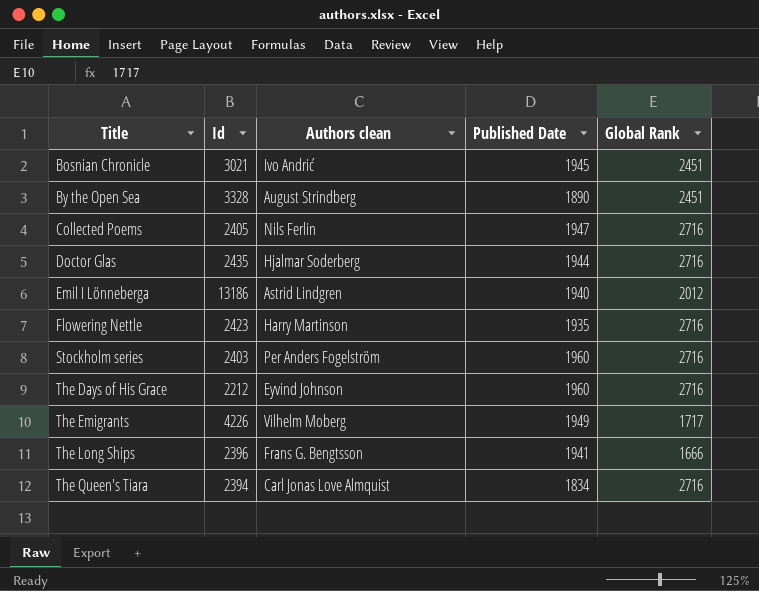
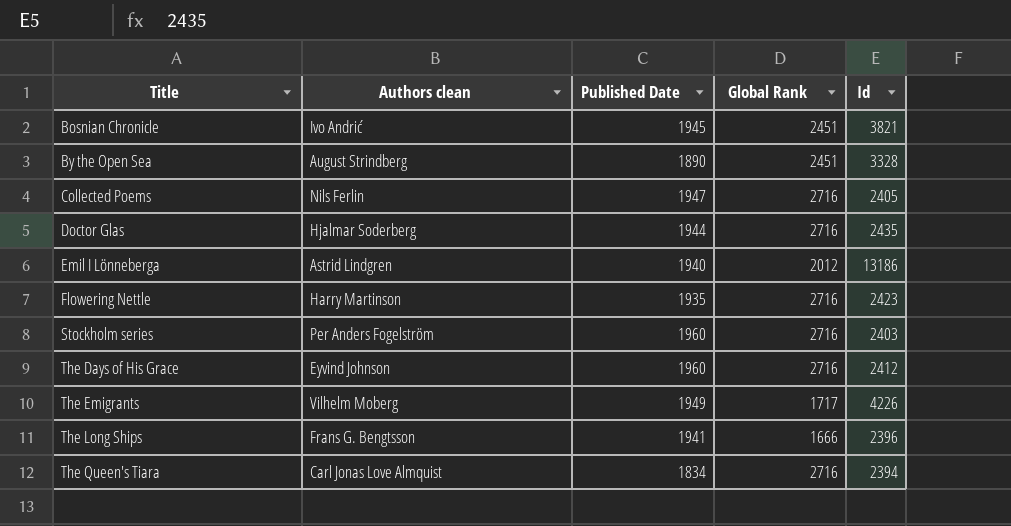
column Id | position: 2 -> 5
Bosnian Chronicle | Id: 3021 -> 3821
The Days of His Grace | Id: 2212 -> 2412

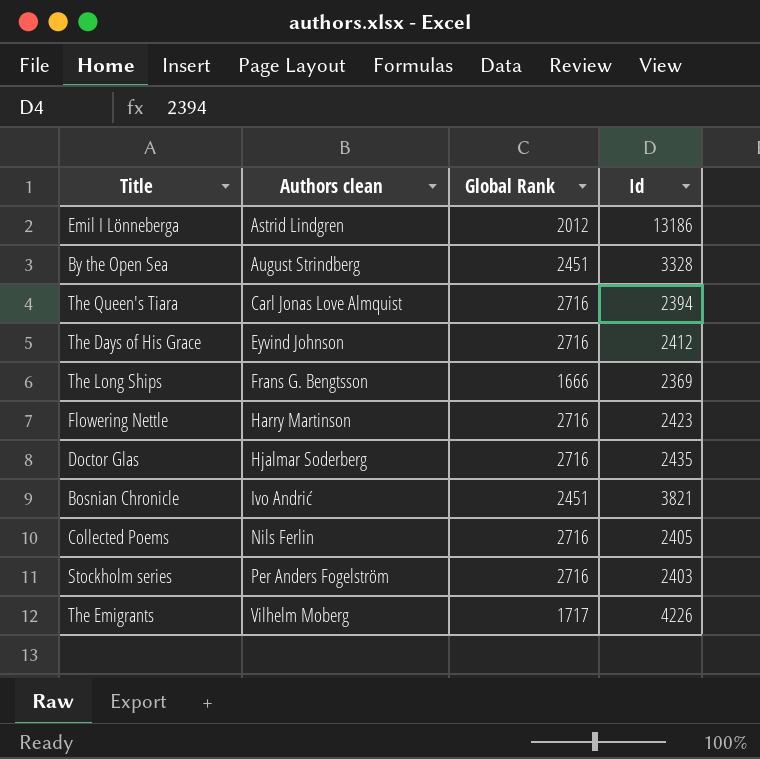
row order: Title ascending -> Authors clean ascending
column Published Date | position: 3 -> none
The Long Ships | Id: 2396 -> 2369

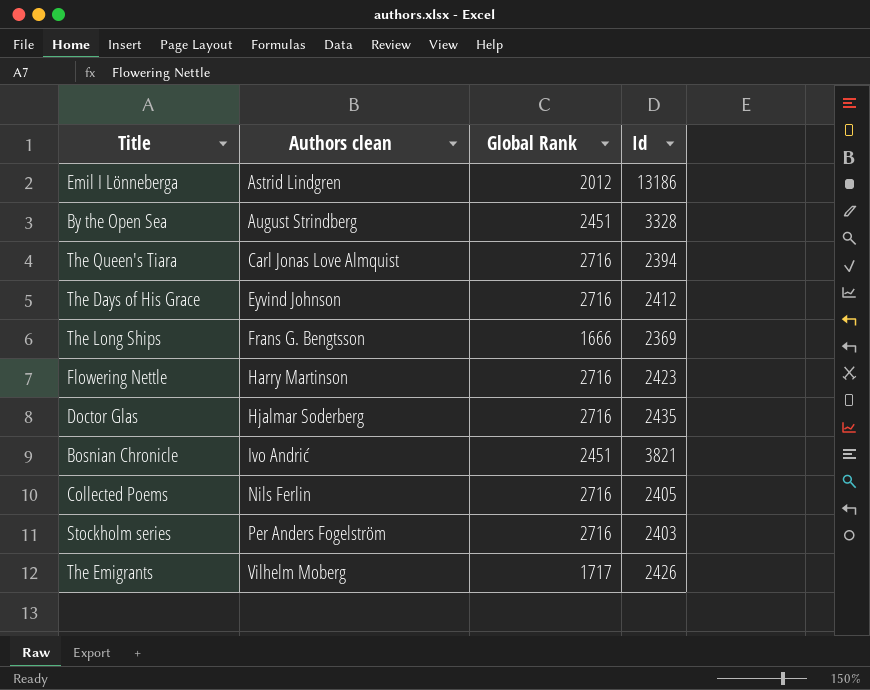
The Emigrants | Id: 4226 -> 2426

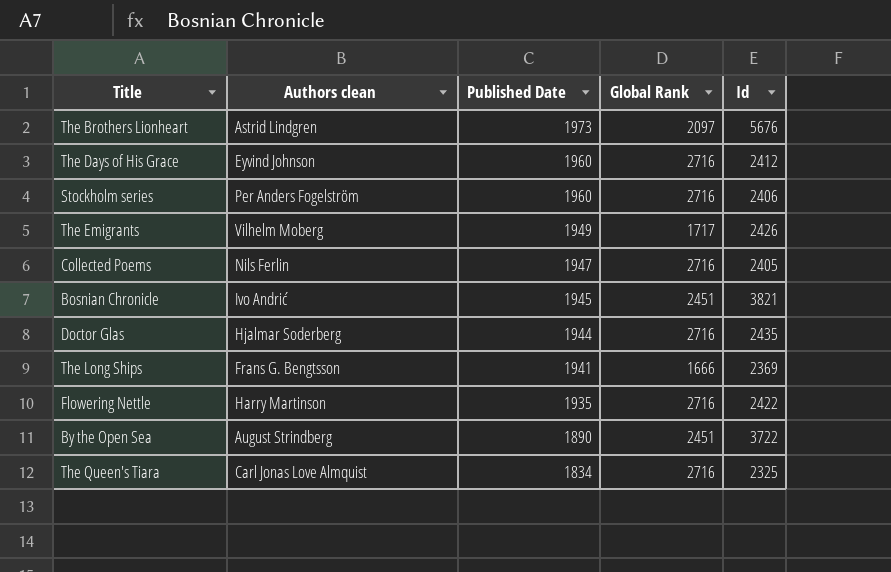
row order: Authors clean ascending -> Published Date descending
column Published Date | position: none -> 3
row Emil I Lönneberga: Astrid Lindgren | 2012 | 13186 -> none
row The Brothers Lionheart: none -> Astrid Lindgren | 1973 | 2097 | 5676
Stockholm series | Id: 2403 -> 2406
Flowering Nettle | Id: 2423 -> 2422
By the Open Sea | Id: 3328 -> 3722
The Queen's Tiara | Id: 2394 -> 2325

